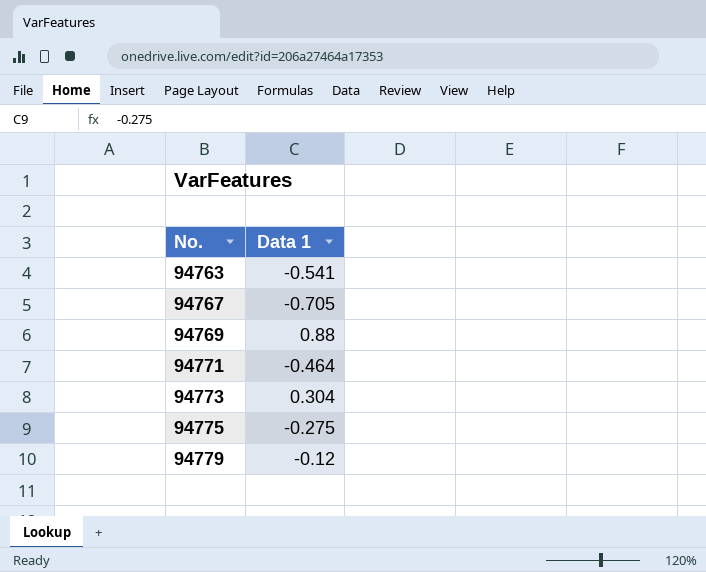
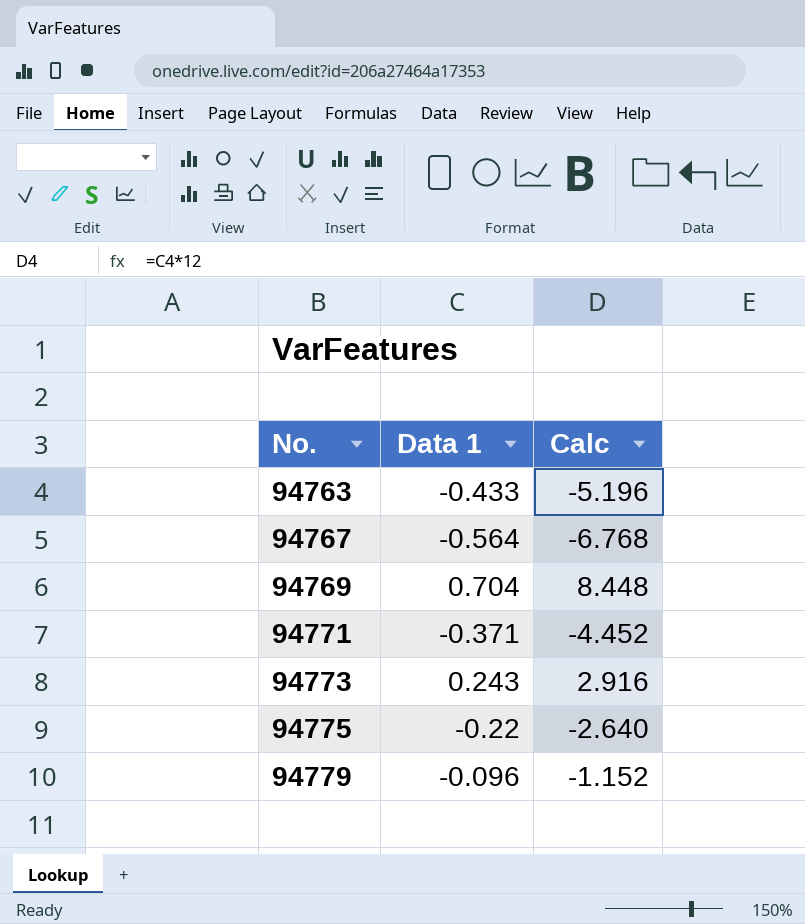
column Calc | formula: none -> [Data 1] * 12
94763 | Data 1: -0.541 -> -0.433
94767 | Data 1: -0.705 -> -0.564
94769 | Data 1: 0.88 -> 0.704
94771 | Data 1: -0.464 -> -0.371
94773 | Data 1: 0.304 -> 0.243
94775 | Data 1: -0.275 -> -0.22
94779 | Data 1: -0.12 -> -0.096

